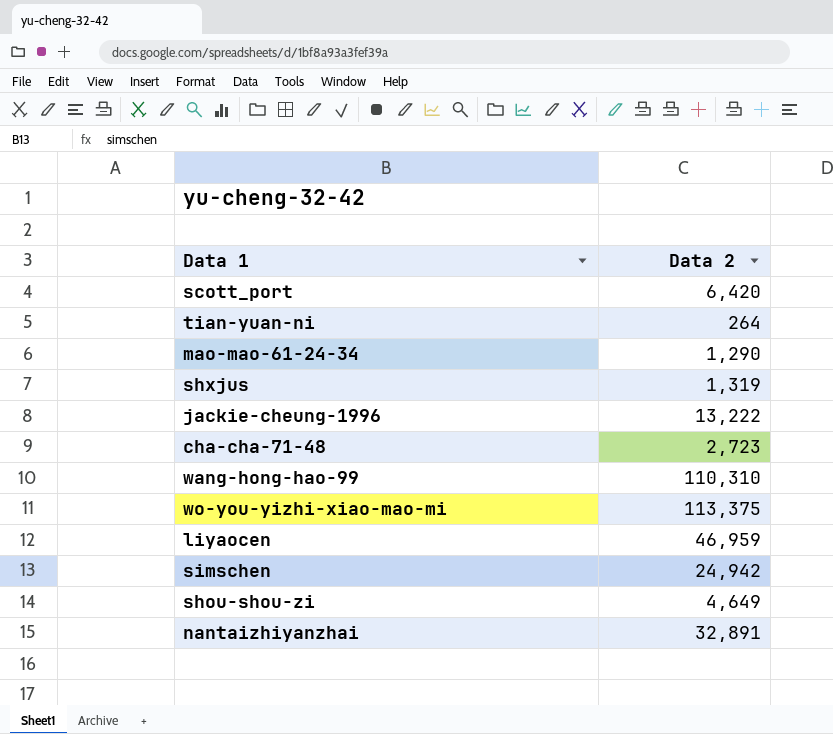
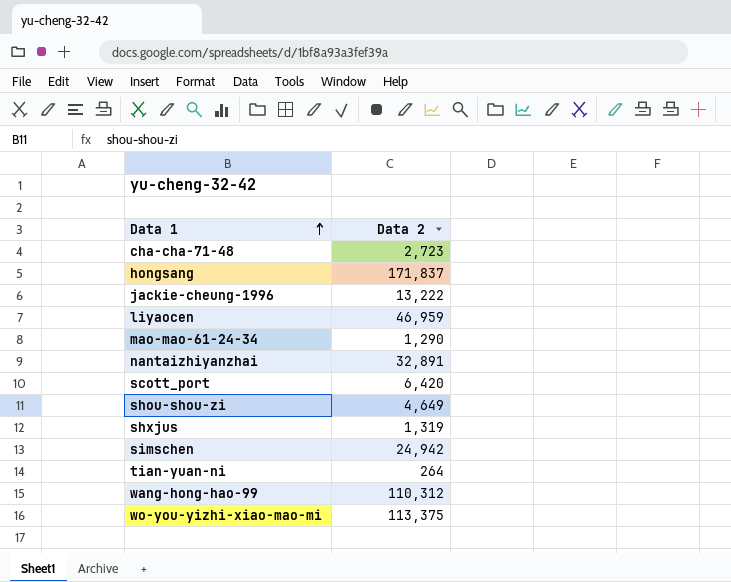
row order: none -> Data 1 ascending
row hongsang: none -> 171,837
wang-hong-hao-99 | Data 2: 110,310 -> 110,312

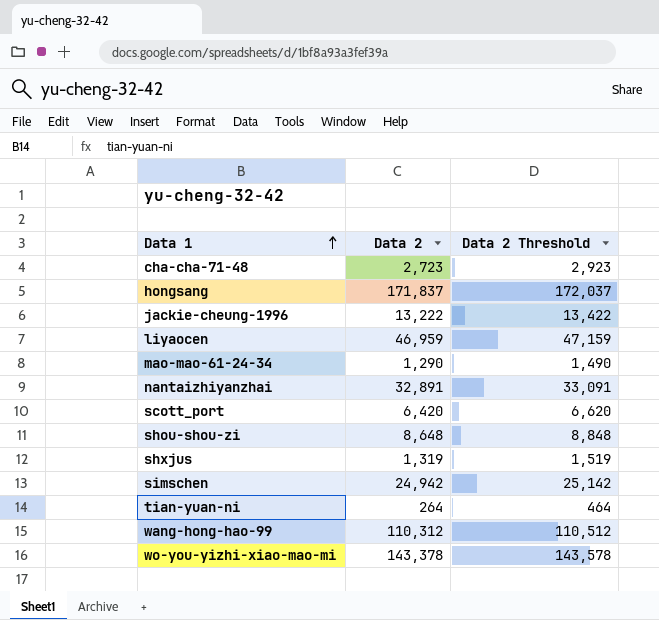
column Data 2 Threshold | formula: none -> [Data 2] + 200
shou-shou-zi | Data 2: 4,649 -> 8,648
wo-you-yizhi-xiao-mao-mi | Data 2: 113,375 -> 143,378

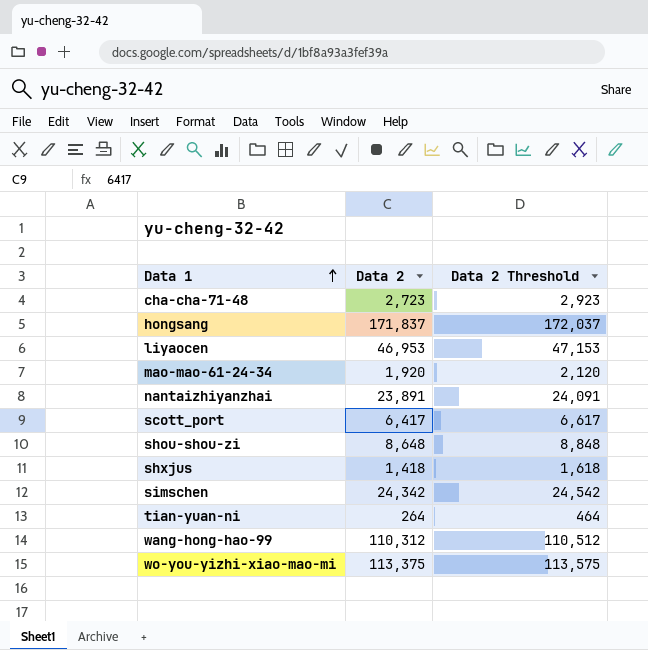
row jackie-cheung-1996: 13,222 | 13,422 -> none
liyaocen | Data 2: 46,959 -> 46,953
liyaocen | Data 2 Threshold: 47,159 -> 47,153
mao-mao-61-24-34 | Data 2: 1,290 -> 1,920
mao-mao-61-24-34 | Data 2 Threshold: 1,490 -> 2,120
nantaizhiyanzhai | Data 2: 32,891 -> 23,891
nantaizhiyanzhai | Data 2 Threshold: 33,091 -> 24,091
scott_port | Data 2: 6,420 -> 6,417
scott_port | Data 2 Threshold: 6,620 -> 6,617
shxjus | Data 2: 1,319 -> 1,418
shxjus | Data 2 Threshold: 1,519 -> 1,618
simschen | Data 2: 24,942 -> 24,342
simschen | Data 2 Threshold: 25,142 -> 24,542
wo-you-yizhi-xiao-mao-mi | Data 2: 143,378 -> 113,375
wo-you-yizhi-xiao-mao-mi | Data 2 Threshold: 143,578 -> 113,575

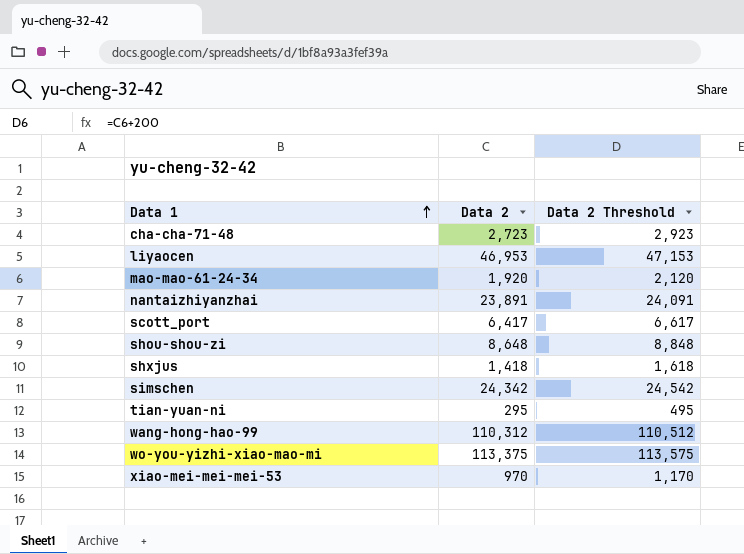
row hongsang: 171,837 | 172,037 -> none
tian-yuan-ni | Data 2: 264 -> 295
tian-yuan-ni | Data 2 Threshold: 464 -> 495
row xiao-mei-mei-mei-53: none -> 970 | 1,170

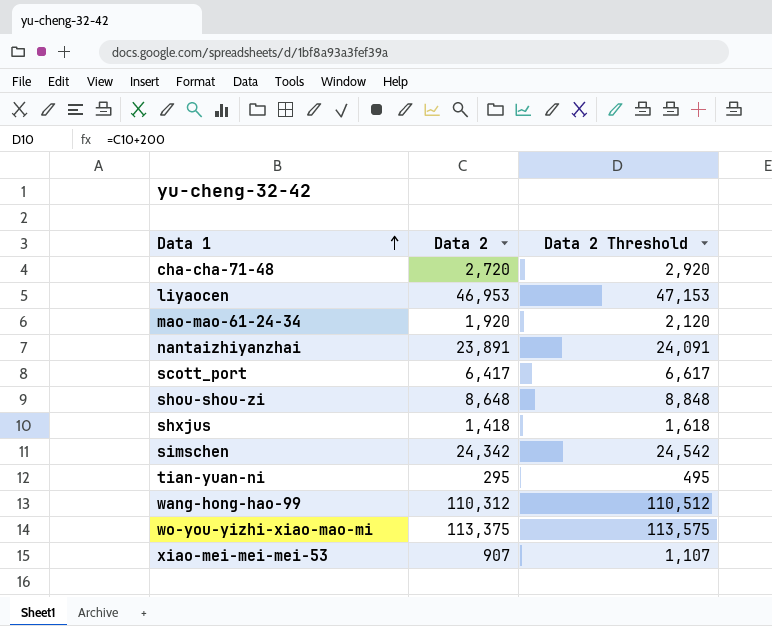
cha-cha-71-48 | Data 2: 2,723 -> 2,720
cha-cha-71-48 | Data 2 Threshold: 2,923 -> 2,920
xiao-mei-mei-mei-53 | Data 2: 970 -> 907
xiao-mei-mei-mei-53 | Data 2 Threshold: 1,170 -> 1,107

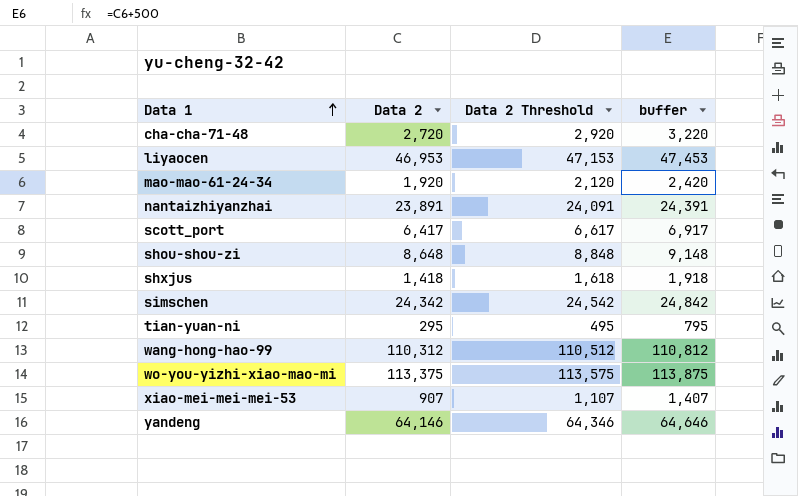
column buffer | formula: none -> [Data 2] + 500
row yandeng: none -> 64,146 | 64,346 | 64,646

